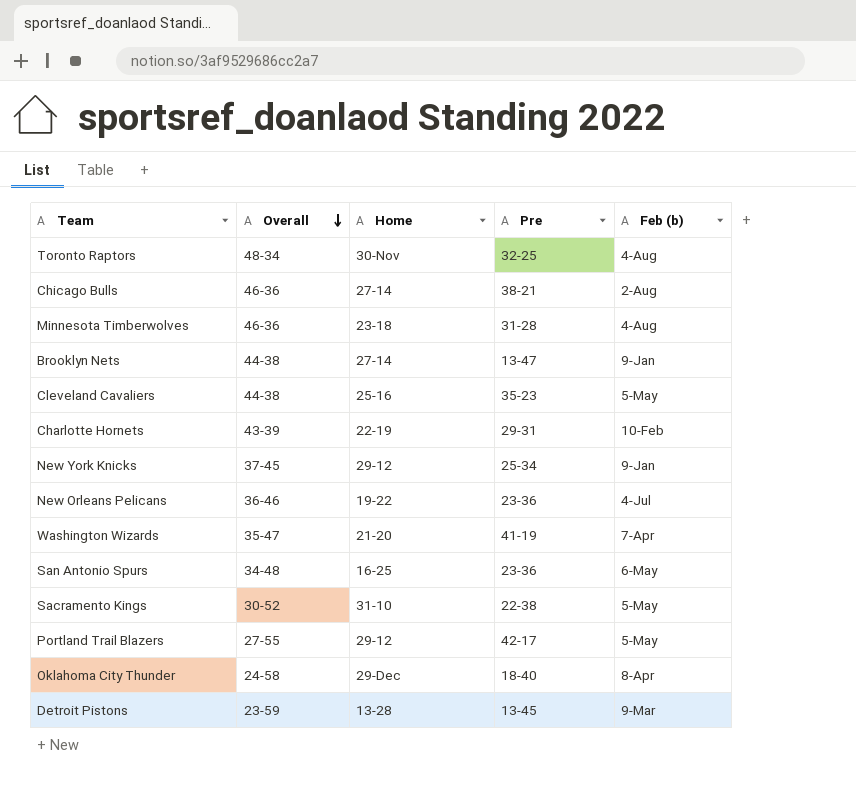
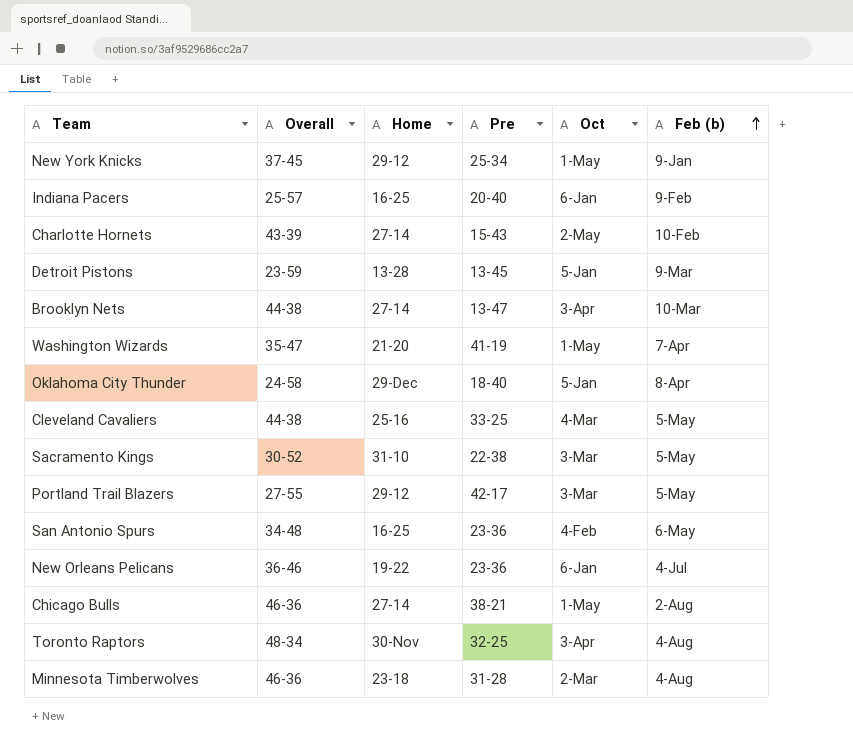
row order: Overall descending -> Feb (b) ascending
column Oct | position: none -> 5
row Indiana Pacers: none -> 25-57 | 16-25 | 20-40 | 6-Jan | 9-Feb
Charlotte Hornets | Home: 22-19 -> 27-14
Charlotte Hornets | Pre: 29-31 -> 15-43
Brooklyn Nets | Feb (b): 9-Jan -> 10-Mar
Cleveland Cavaliers | Pre: 35-23 -> 33-25

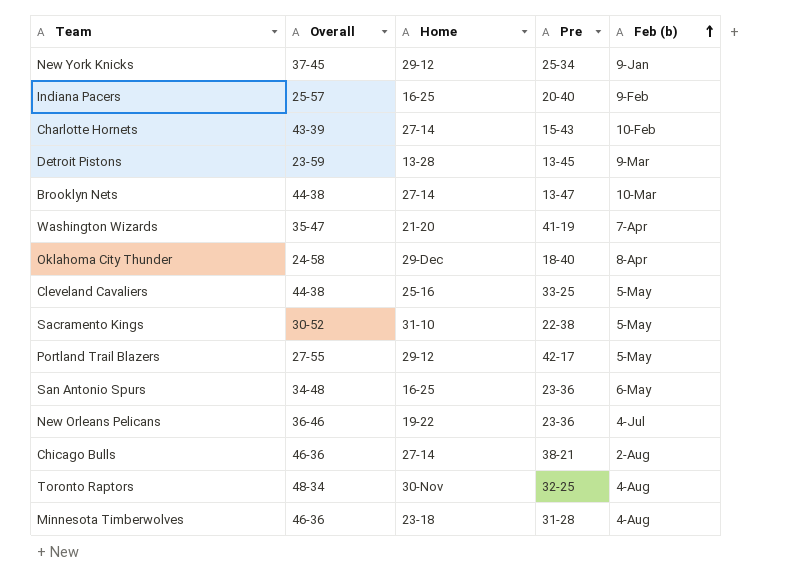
column Oct | position: 5 -> none

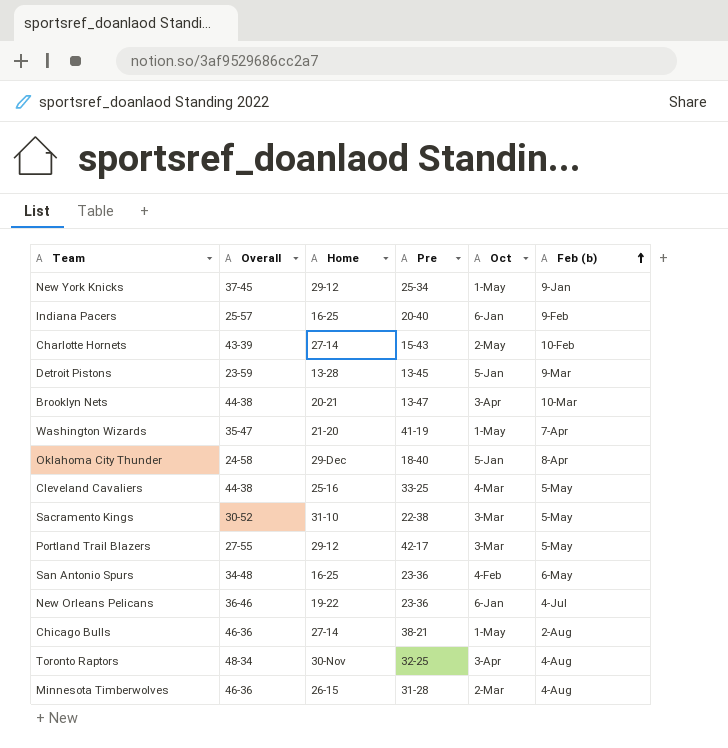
column Oct | position: none -> 5
Brooklyn Nets | Home: 27-14 -> 20-21
Minnesota Timberwolves | Home: 23-18 -> 26-15

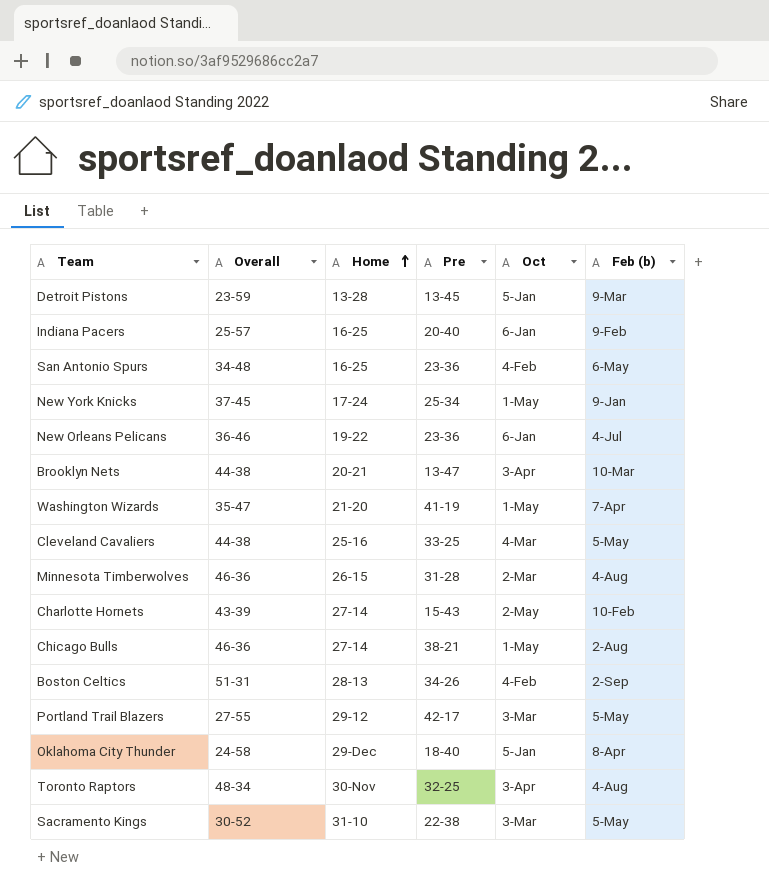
row order: Feb (b) ascending -> Home ascending
New York Knicks | Home: 29-12 -> 17-24
row Boston Celtics: none -> 51-31 | 28-13 | 34-26 | 4-Feb | 2-Sep

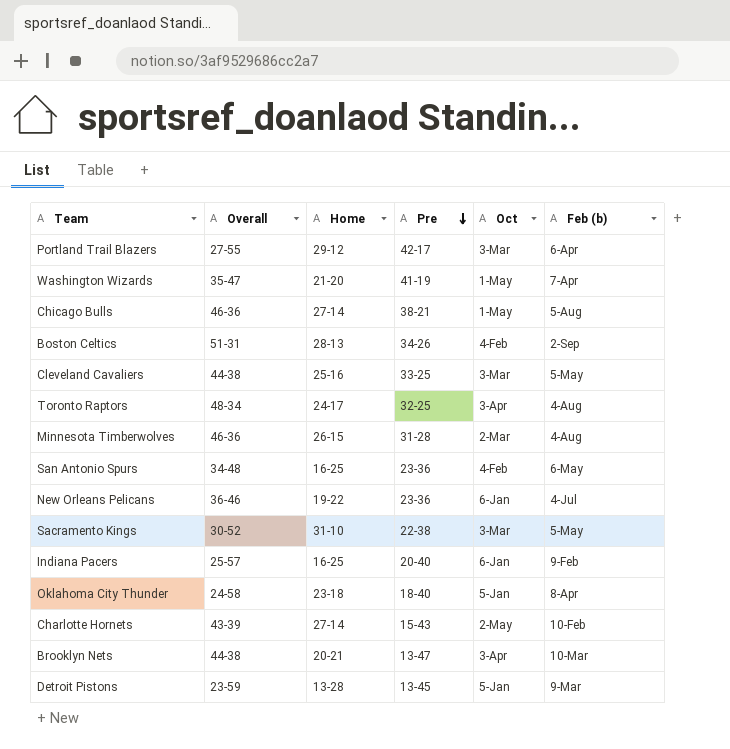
row order: Home ascending -> Pre descending
row New York Knicks: 37-45 | 17-24 | 25-34 | 1-May | 9-Jan -> none
Portland Trail Blazers | Feb (b): 5-May -> 6-Apr
Chicago Bulls | Feb (b): 2-Aug -> 5-Aug
Cleveland Cavaliers | Oct: 4-Mar -> 3-Mar
Toronto Raptors | Home: 30-Nov -> 24-17
Oklahoma City Thunder | Home: 29-Dec -> 23-18

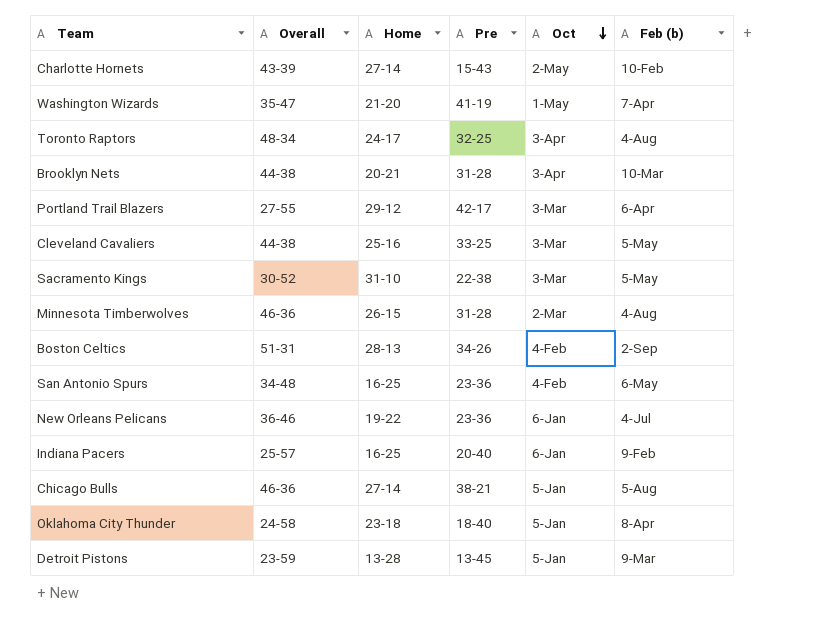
row order: Pre descending -> Oct descending
Brooklyn Nets | Pre: 13-47 -> 31-28
Chicago Bulls | Oct: 1-May -> 5-Jan

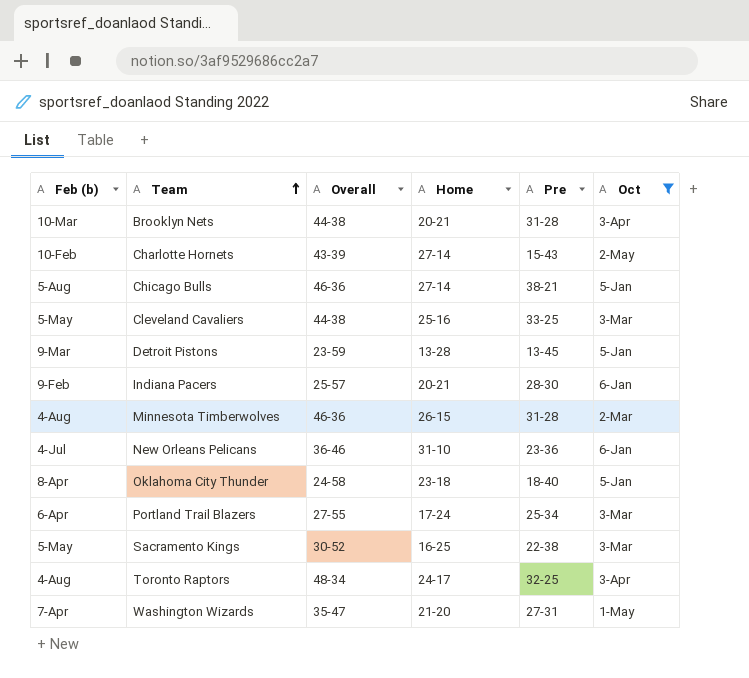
filter: none -> Oct != 4-Feb
row order: Oct descending -> Team ascending
column Feb (b) | position: 6 -> 1
Indiana Pacers | Home: 16-25 -> 20-21
Indiana Pacers | Pre: 20-40 -> 28-30
New Orleans Pelicans | Home: 19-22 -> 31-10
Portland Trail Blazers | Home: 29-12 -> 17-24
Portland Trail Blazers | Pre: 42-17 -> 25-34
Sacramento Kings | Home: 31-10 -> 16-25
Washington Wizards | Pre: 41-19 -> 27-31

